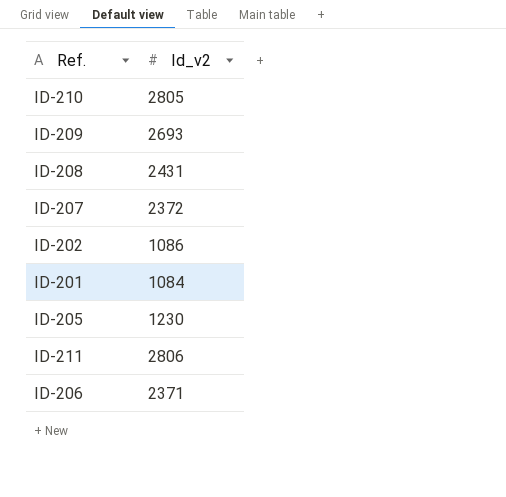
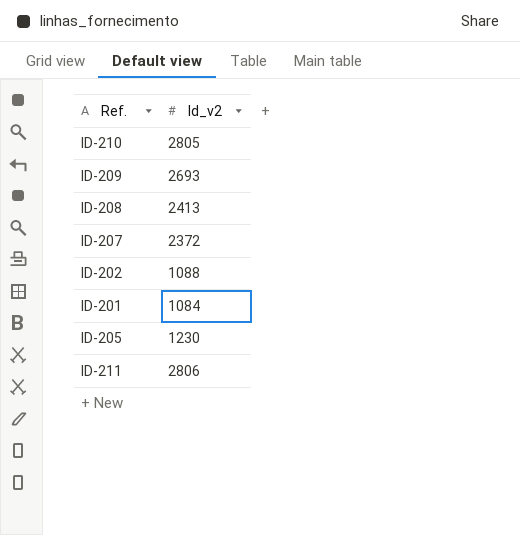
row ID-206: 2371 -> none
ID-208 | Id_v2: 2431 -> 2413
ID-202 | Id_v2: 1086 -> 1088

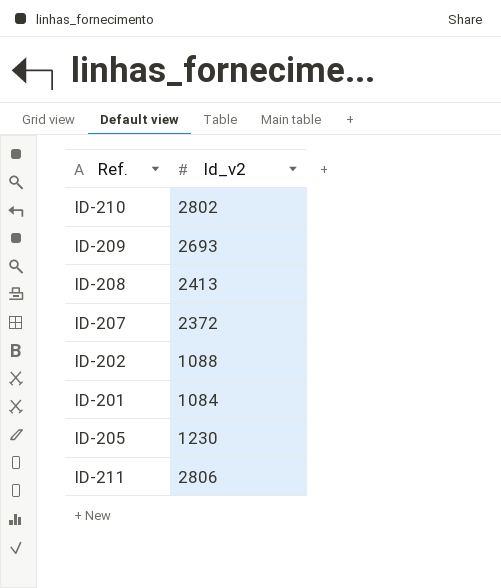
ID-210 | Id_v2: 2805 -> 2802

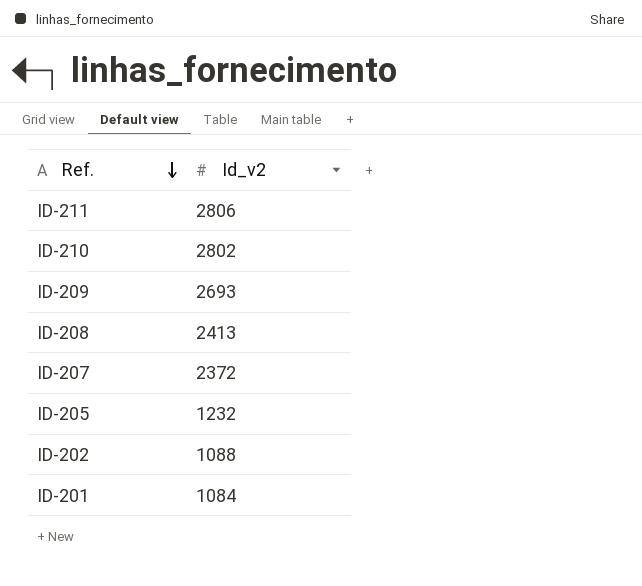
row order: none -> Ref. descending
ID-205 | Id_v2: 1230 -> 1232

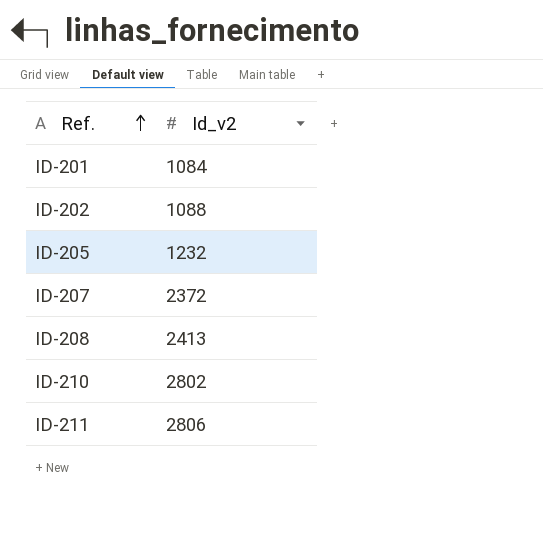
row order: Ref. descending -> Ref. ascending
row ID-209: 2693 -> none

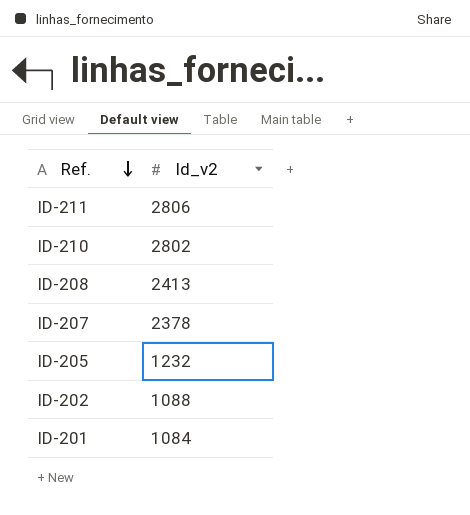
row order: Ref. ascending -> Ref. descending
ID-207 | Id_v2: 2372 -> 2378

